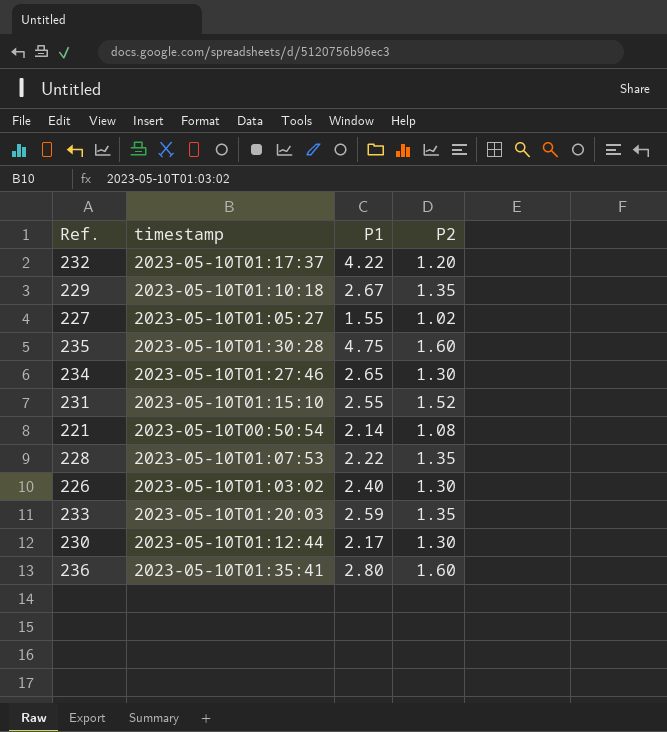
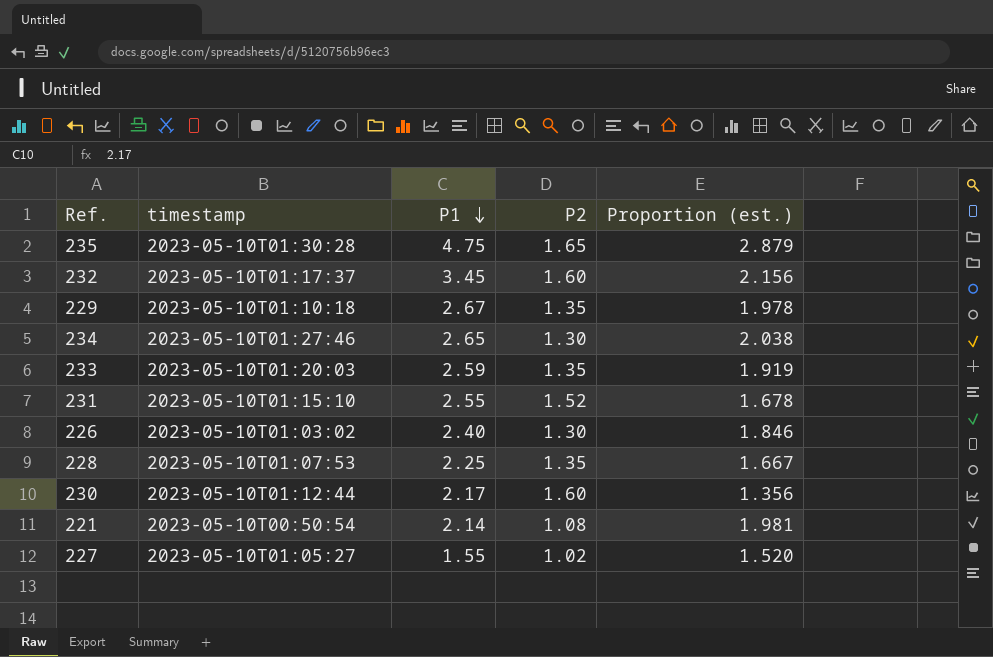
row order: none -> P1 descending
column Proportion (est.) | formula: none -> [P1] / [P2]
row 236: 2023-05-10T01:35:41 | 2.80 | 1.60 -> none
235 | P2: 1.60 -> 1.65
232 | P1: 4.22 -> 3.45
232 | P2: 1.20 -> 1.60
228 | P1: 2.22 -> 2.25
230 | P2: 1.30 -> 1.60

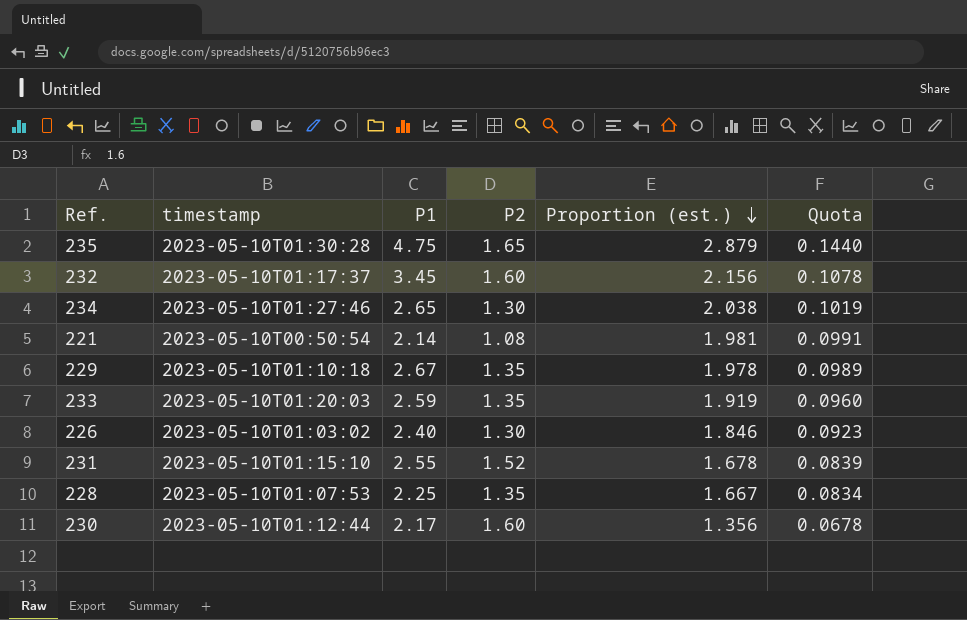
row order: P1 descending -> Proportion (est.) descending
column Quota | formula: none -> [Proportion (est.)] * 0.05
row 227: 2023-05-10T01:05:27 | 1.55 | 1.02 | 1.520 -> none

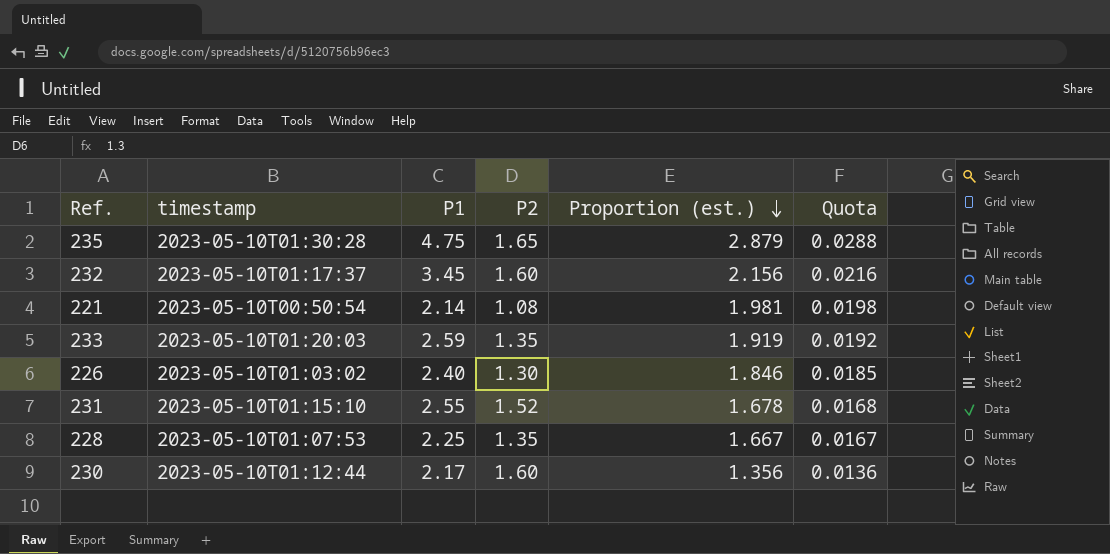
column Quota | formula: [Proportion (est.)] * 0.05 -> [Proportion (est.)] * 0.01
row 234: 2023-05-10T01:27:46 | 2.65 | 1.30 | 2.038 | 0.1019 -> none
row 229: 2023-05-10T01:10:18 | 2.67 | 1.35 | 1.978 | 0.0989 -> none

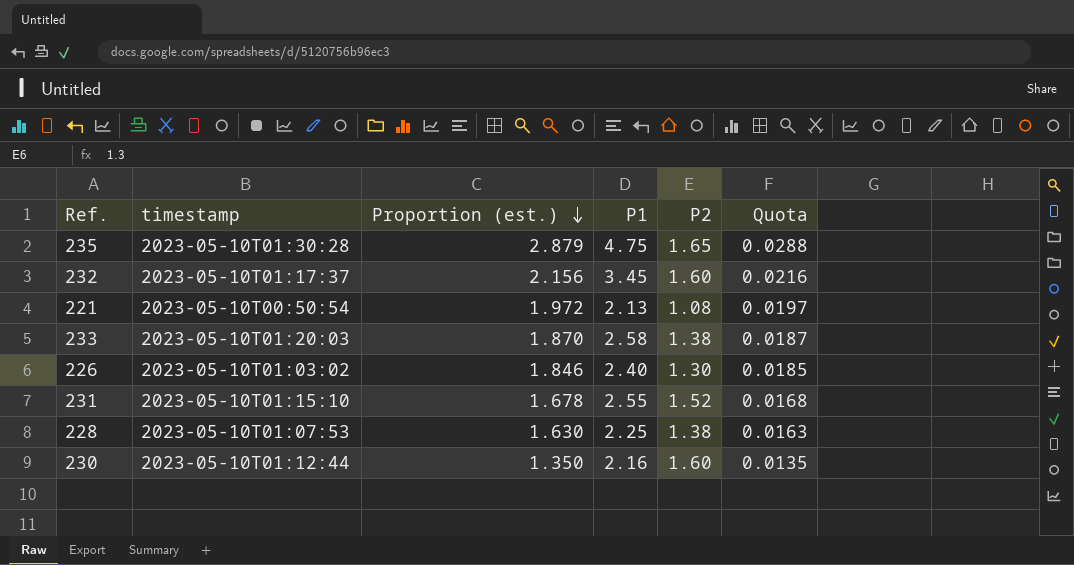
column Proportion (est.) | position: 5 -> 3
221 | Proportion (est.): 1.981 -> 1.972
221 | P1: 2.14 -> 2.13
221 | Quota: 0.0198 -> 0.0197
233 | Proportion (est.): 1.919 -> 1.870
233 | P1: 2.59 -> 2.58
233 | P2: 1.35 -> 1.38
233 | Quota: 0.0192 -> 0.0187
228 | Proportion (est.): 1.667 -> 1.630
228 | P2: 1.35 -> 1.38
228 | Quota: 0.0167 -> 0.0163
230 | Proportion (est.): 1.356 -> 1.350
230 | P1: 2.17 -> 2.16
230 | Quota: 0.0136 -> 0.0135

